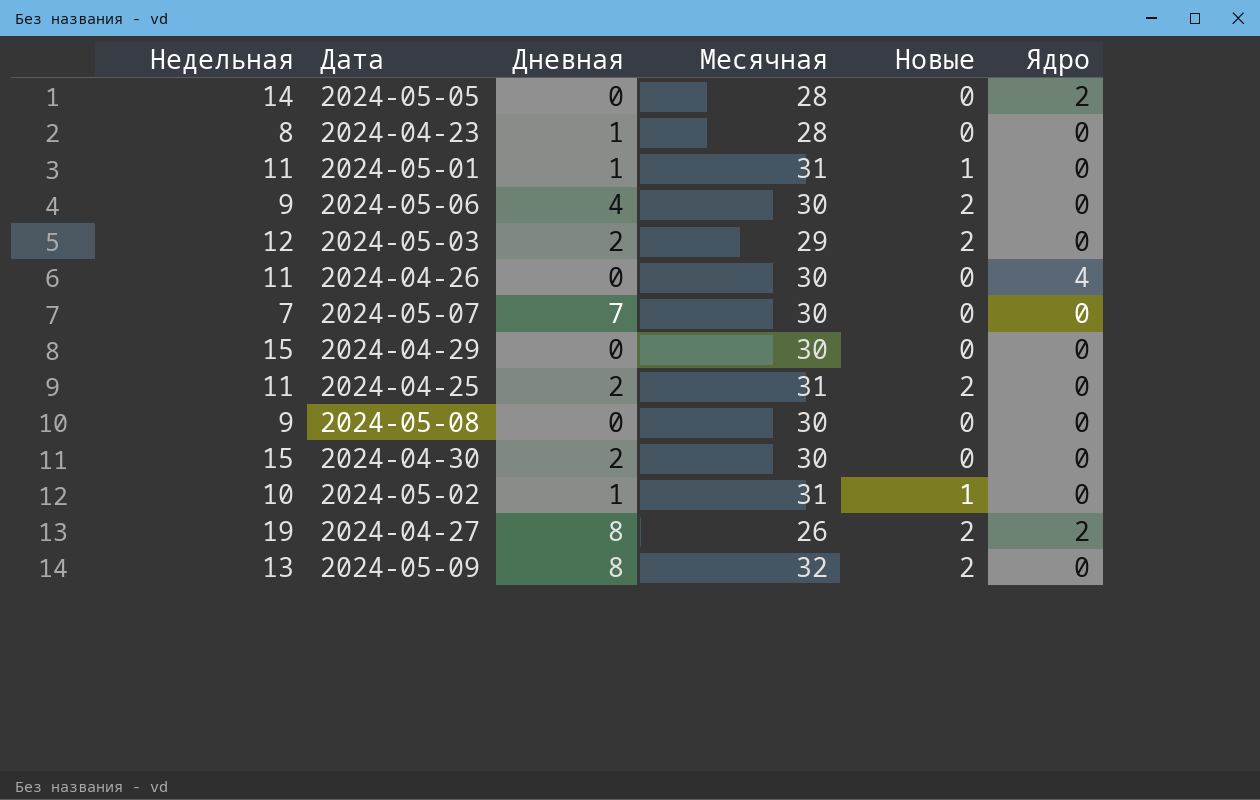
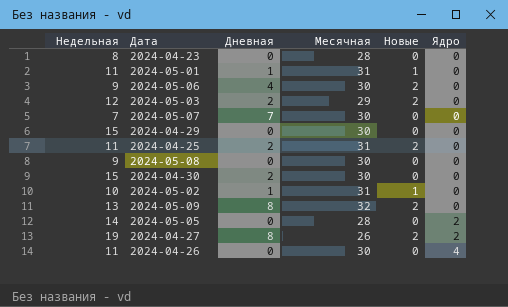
row order: none -> Ядро ascending
2024-04-23 | Дневная: 1 -> 0

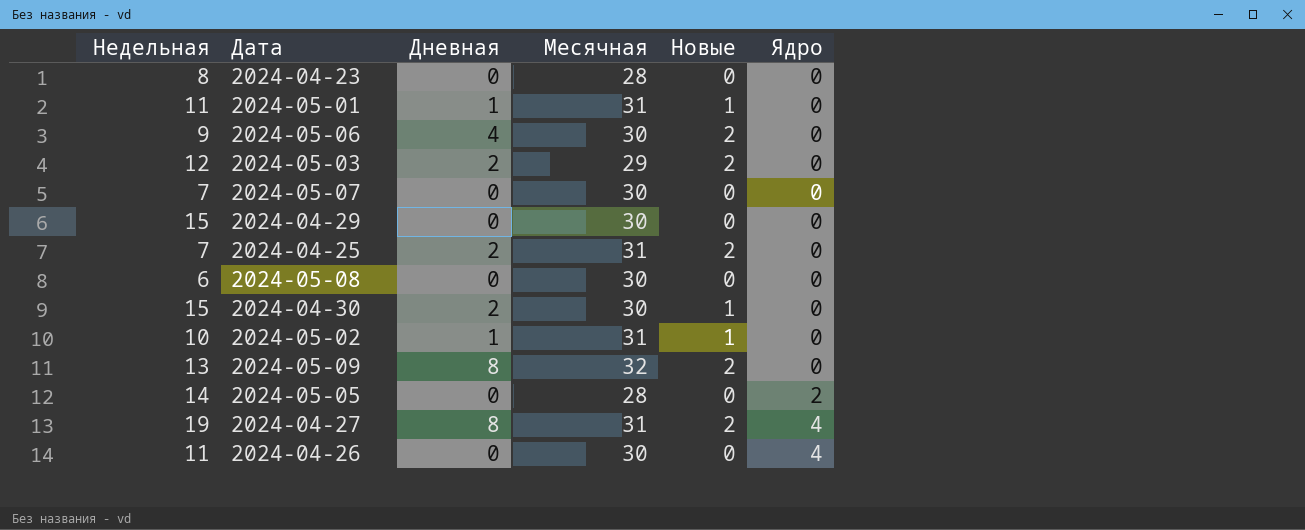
2024-05-07 | Дневная: 7 -> 0
2024-04-25 | Недельная: 11 -> 7
2024-05-08 | Недельная: 9 -> 6
2024-04-30 | Новые: 0 -> 1
2024-04-27 | Месячная: 26 -> 31
2024-04-27 | Ядро: 2 -> 4

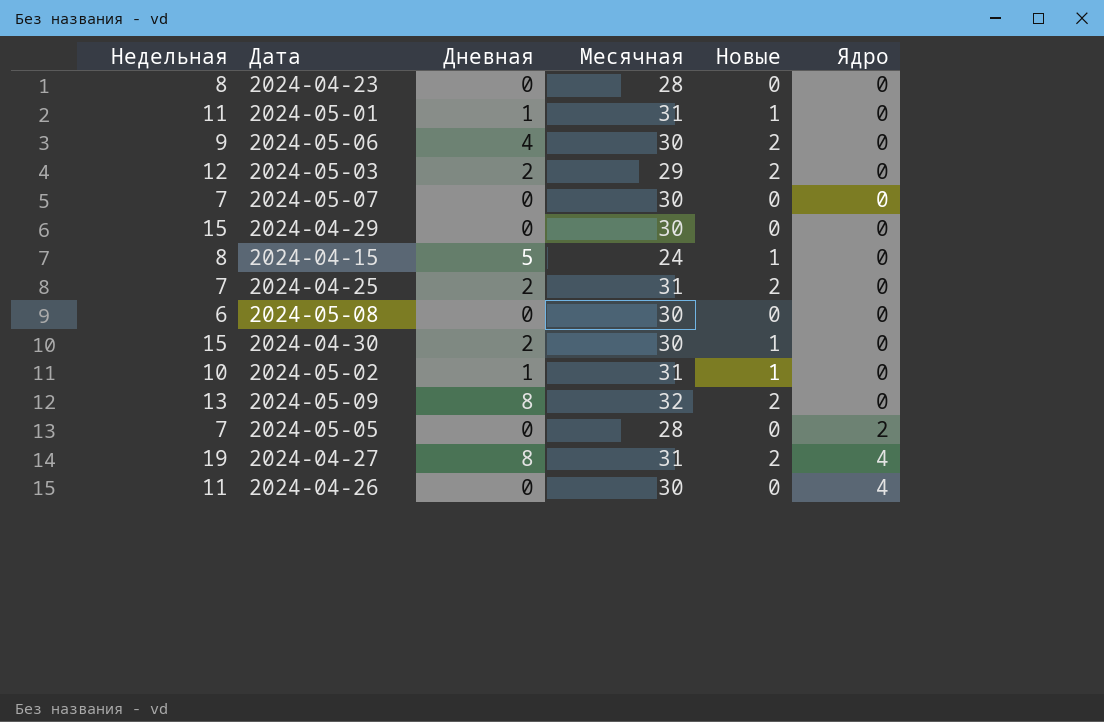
row 2024-04-15: none -> 8 | 5 | 24 | 1 | 0
2024-05-05 | Недельная: 14 -> 7

